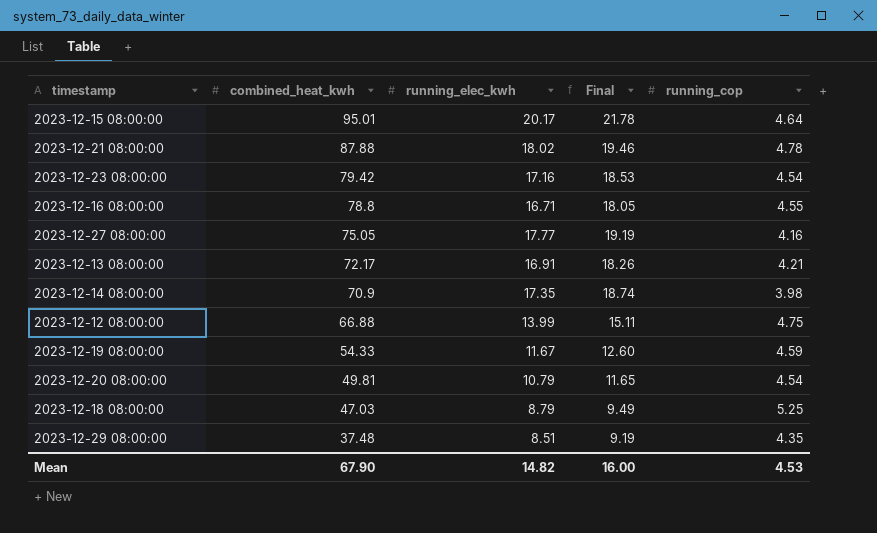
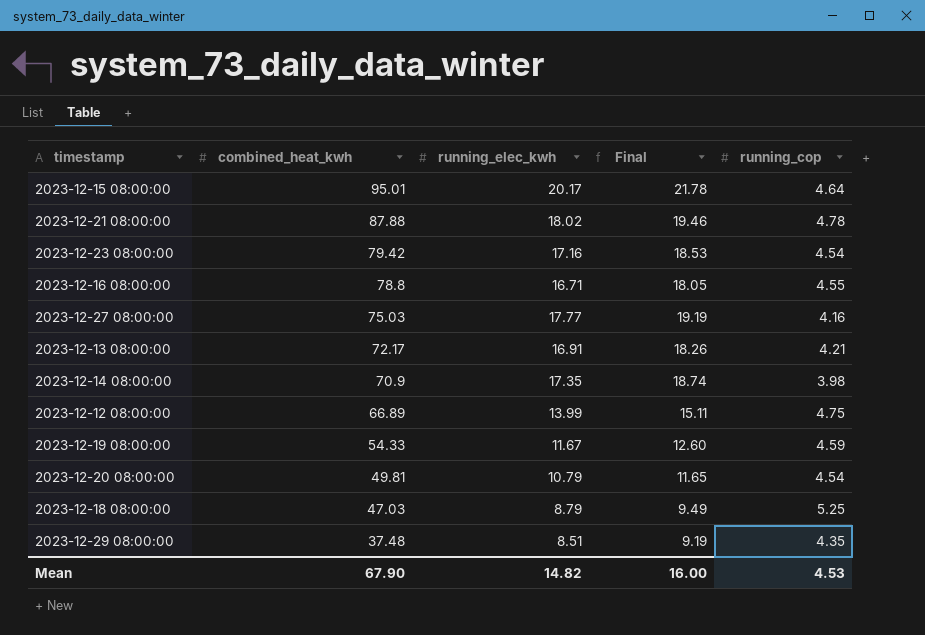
2023-12-27 08:00:00 | combined_heat_kwh: 75.05 -> 75.03
2023-12-12 08:00:00 | combined_heat_kwh: 66.88 -> 66.89

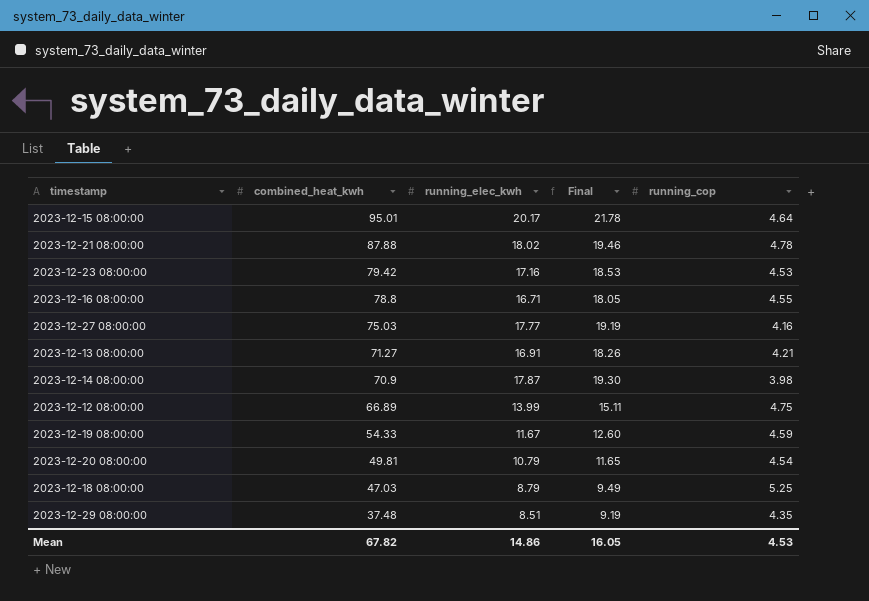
2023-12-23 08:00:00 | running_cop: 4.54 -> 4.53
2023-12-13 08:00:00 | combined_heat_kwh: 72.17 -> 71.27
2023-12-14 08:00:00 | running_elec_kwh: 17.35 -> 17.87
2023-12-14 08:00:00 | Final: 18.74 -> 19.30
Mean | combined_heat_kwh: 67.90 -> 67.82
Mean | running_elec_kwh: 14.82 -> 14.86
Mean | Final: 16.00 -> 16.05

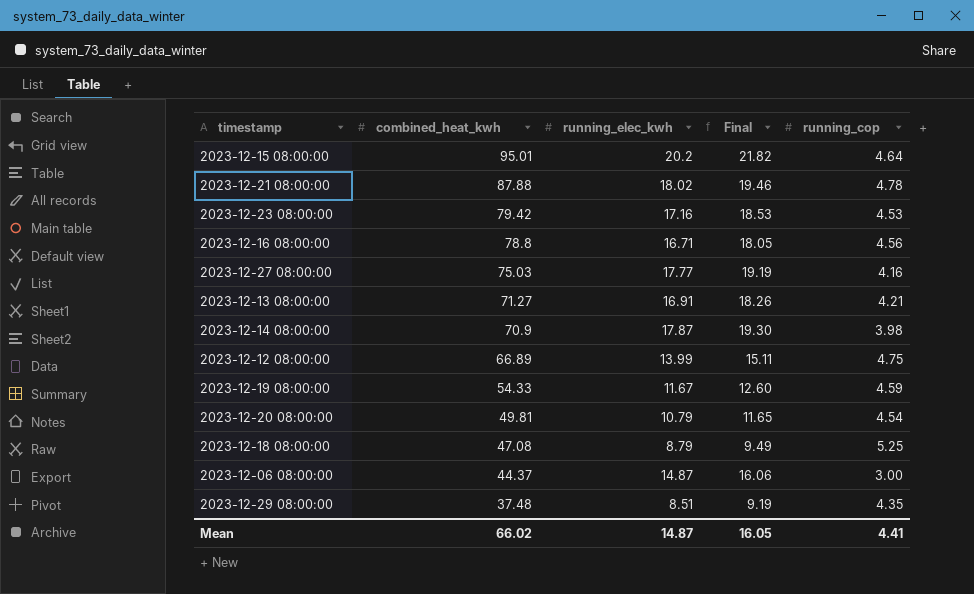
2023-12-15 08:00:00 | running_elec_kwh: 20.17 -> 20.2
2023-12-15 08:00:00 | Final: 21.78 -> 21.82
2023-12-16 08:00:00 | running_cop: 4.55 -> 4.56
2023-12-18 08:00:00 | combined_heat_kwh: 47.03 -> 47.08
row 2023-12-06 08:00:00: none -> 44.37 | 14.87 | 16.06 | 3.00
Mean | combined_heat_kwh: 67.82 -> 66.02
Mean | running_elec_kwh: 14.86 -> 14.87
Mean | running_cop: 4.53 -> 4.41

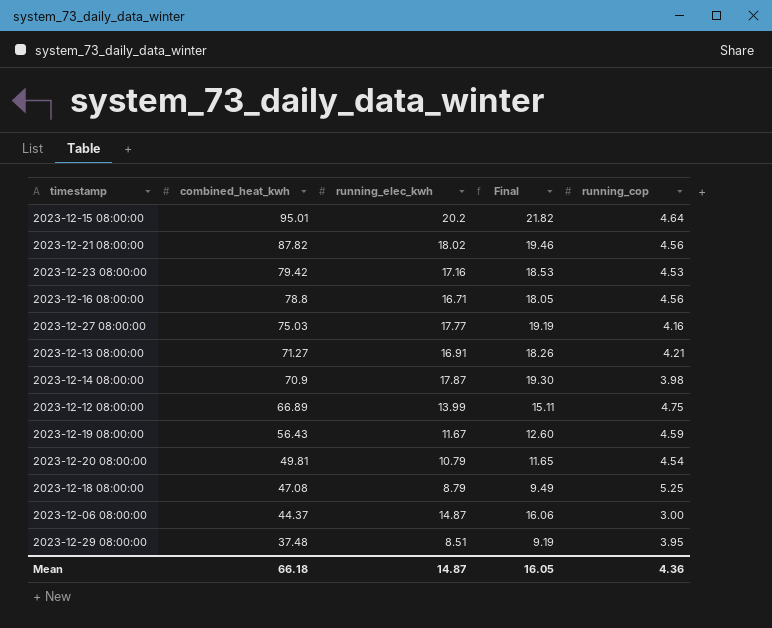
2023-12-21 08:00:00 | combined_heat_kwh: 87.88 -> 87.82
2023-12-21 08:00:00 | running_cop: 4.78 -> 4.56
2023-12-19 08:00:00 | combined_heat_kwh: 54.33 -> 56.43
2023-12-29 08:00:00 | running_cop: 4.35 -> 3.95
Mean | combined_heat_kwh: 66.02 -> 66.18
Mean | running_cop: 4.41 -> 4.36

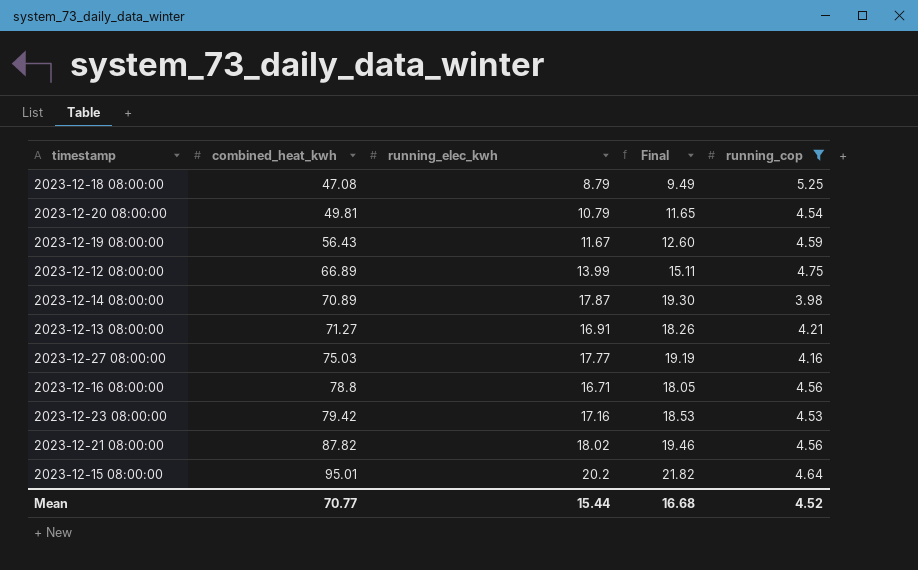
filter: none -> running_cop >= 3.98
row order: combined_heat_kwh descending -> combined_heat_kwh ascending
2023-12-14 08:00:00 | combined_heat_kwh: 70.9 -> 70.89
Mean | combined_heat_kwh: 66.18 -> 70.77
Mean | running_elec_kwh: 14.87 -> 15.44
Mean | Final: 16.05 -> 16.68
Mean | running_cop: 4.36 -> 4.52

